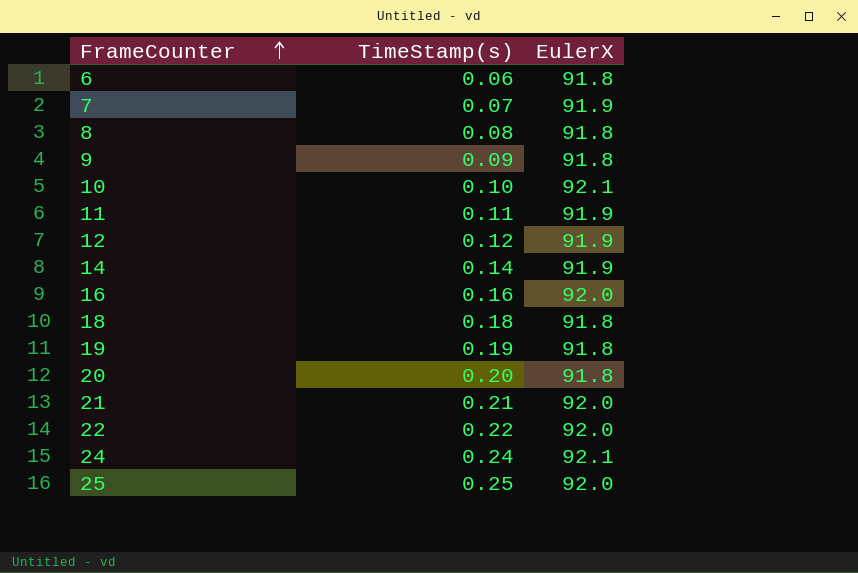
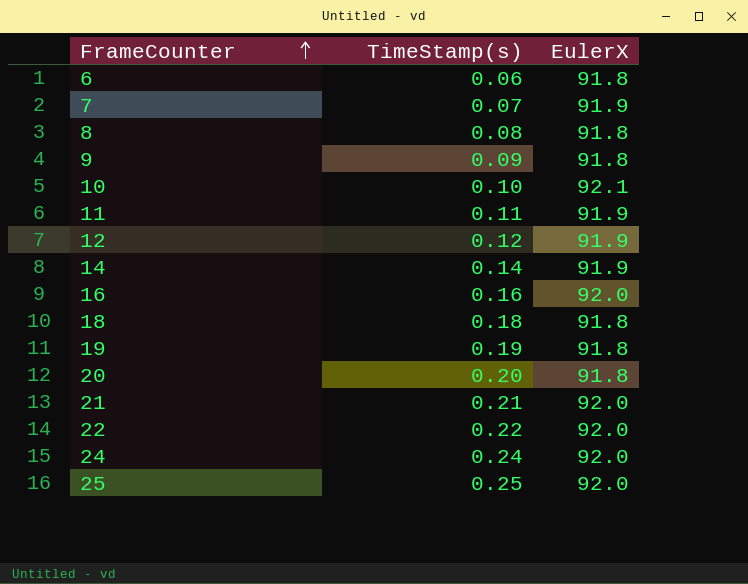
24 | EulerX: 92.1 -> 92.0

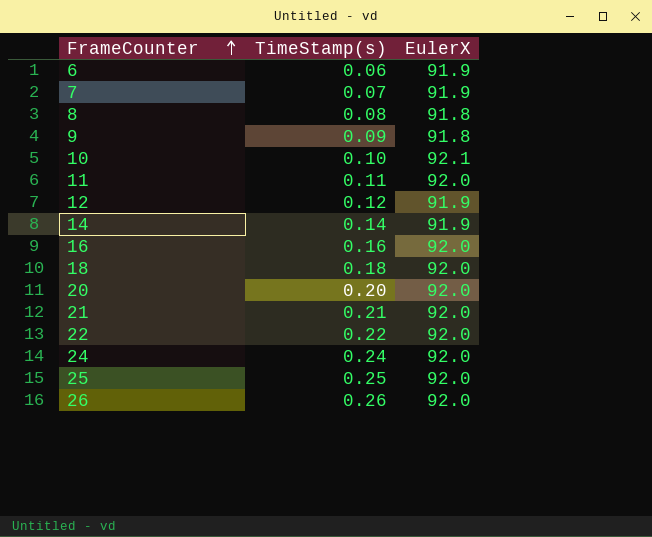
row 19: 0.19 | 91.8 -> none
6 | EulerX: 91.8 -> 91.9
11 | EulerX: 91.9 -> 92.0
18 | EulerX: 91.8 -> 92.0
20 | EulerX: 91.8 -> 92.0
row 26: none -> 0.26 | 92.0

